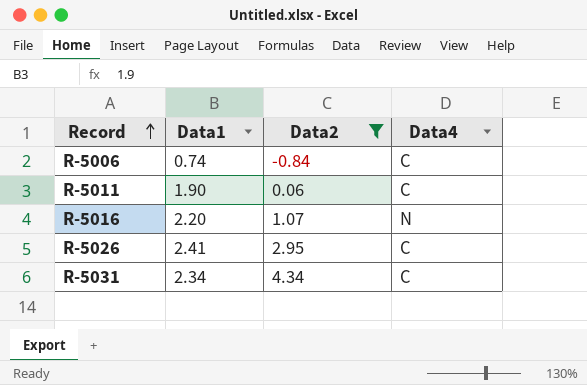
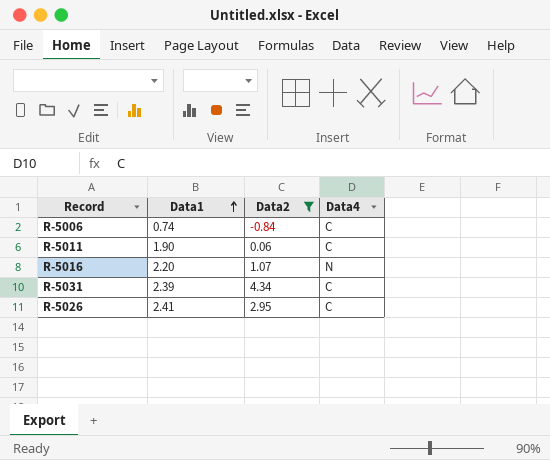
row order: Record ascending -> Data1 ascending
R-5031 | Data1: 2.34 -> 2.39

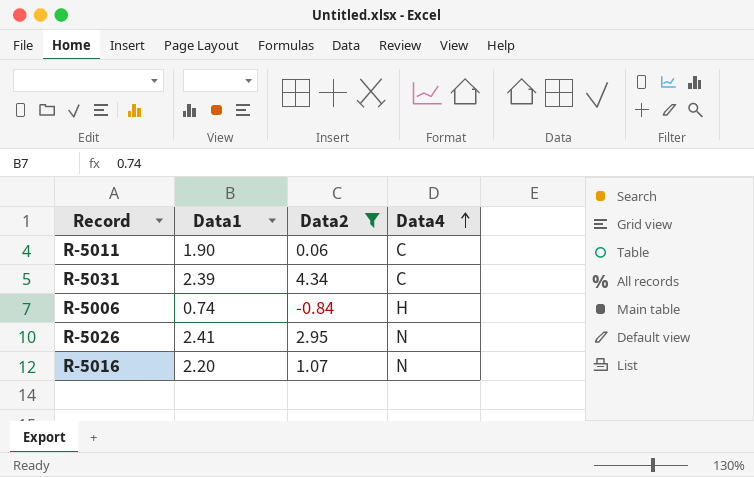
row order: Data1 ascending -> Data4 ascending
R-5006 | Data4: C -> H
R-5026 | Data4: C -> N

